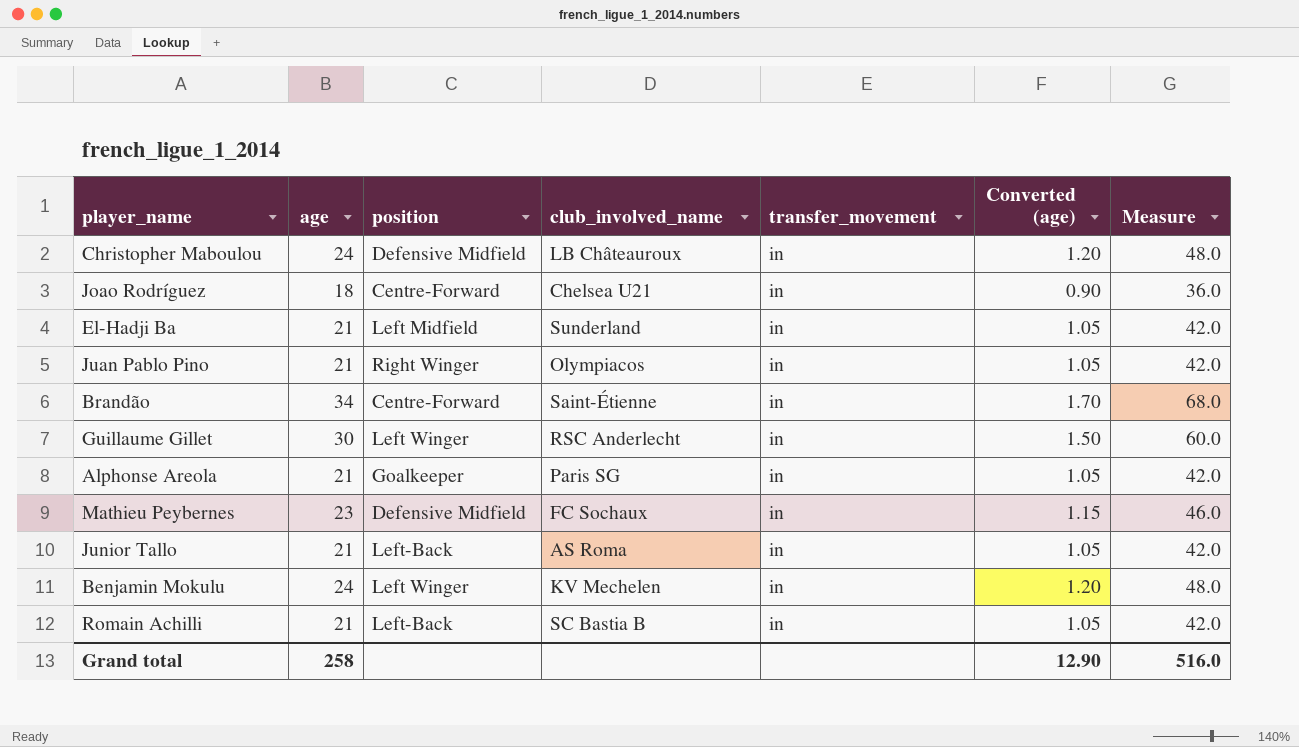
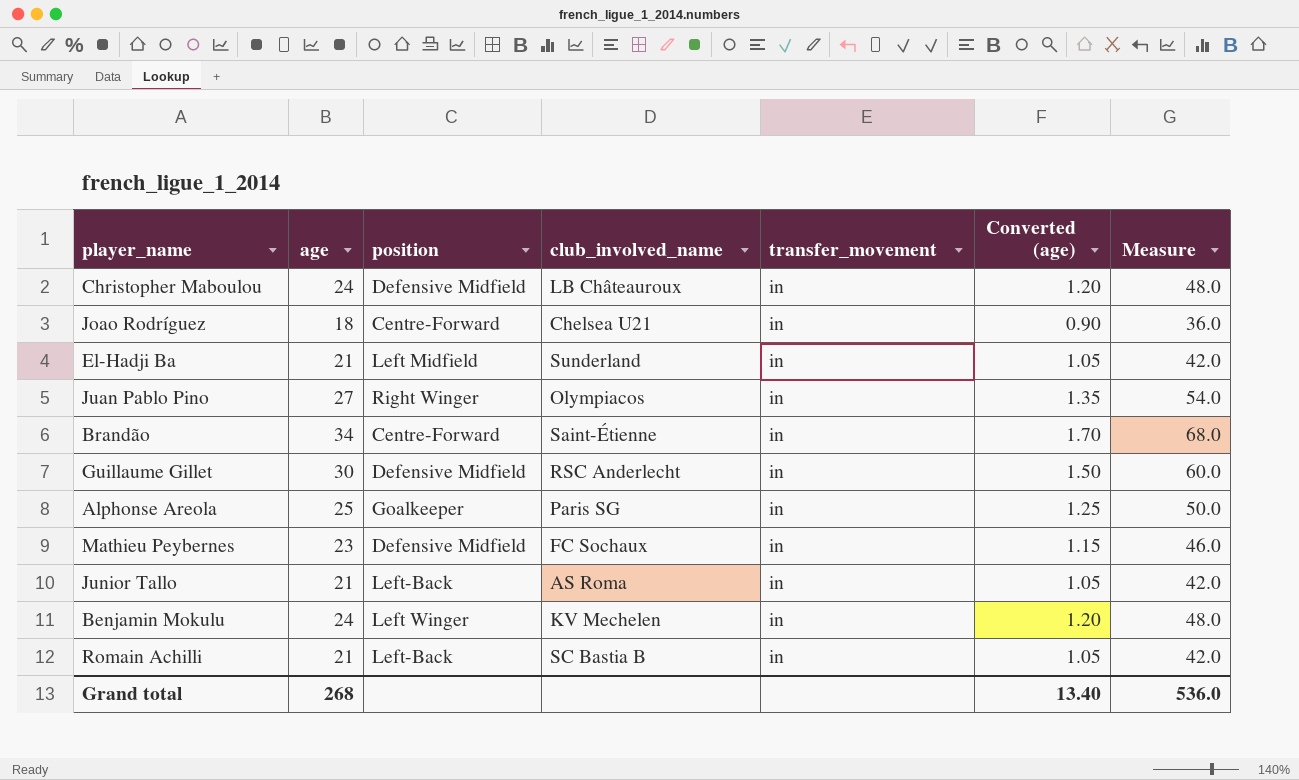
Juan Pablo Pino | age: 21 -> 27
Juan Pablo Pino | Converted (age): 1.05 -> 1.35
Juan Pablo Pino | Measure: 42.0 -> 54.0
Guillaume Gillet | position: Left Winger -> Defensive Midfield
Alphonse Areola | age: 21 -> 25
Alphonse Areola | Converted (age): 1.05 -> 1.25
Alphonse Areola | Measure: 42.0 -> 50.0
Grand total | age: 258 -> 268
Grand total | Converted (age): 12.90 -> 13.40
Grand total | Measure: 516.0 -> 536.0

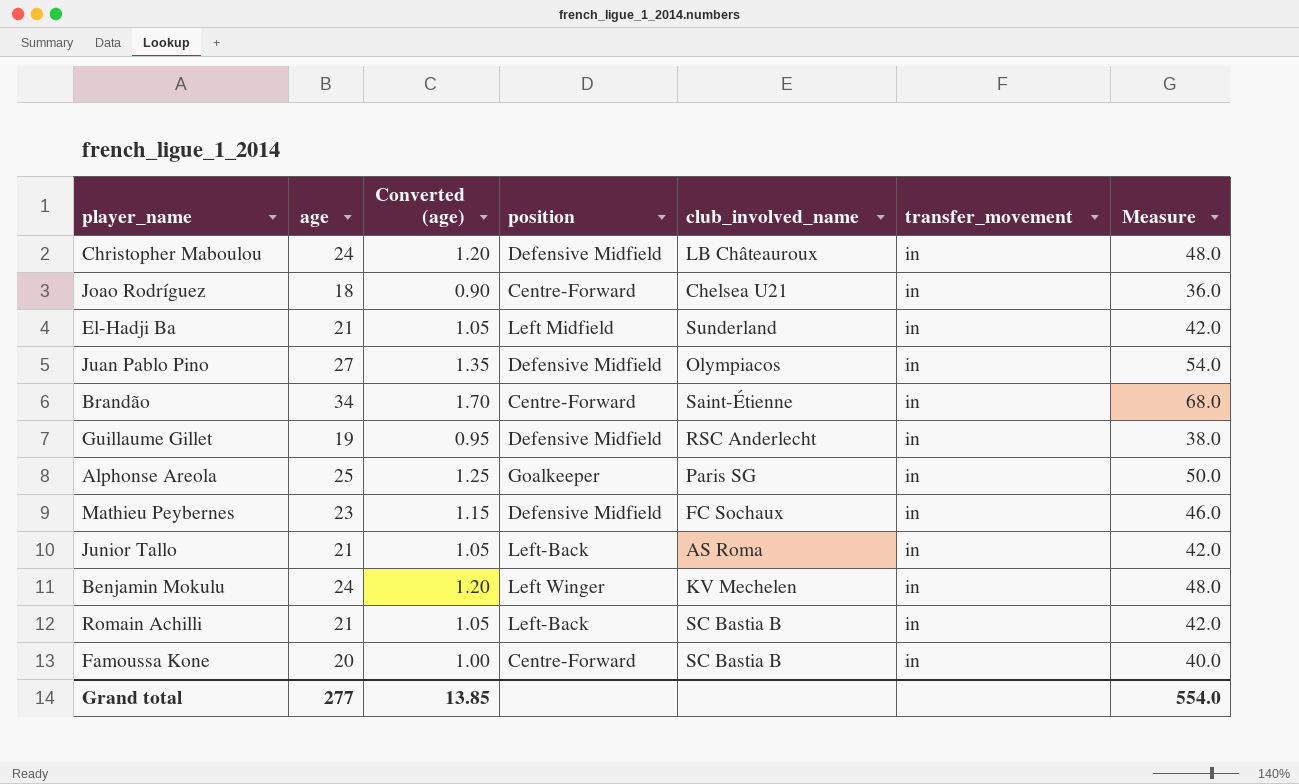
column Converted (age) | position: 6 -> 3
Juan Pablo Pino | position: Right Winger -> Defensive Midfield
Guillaume Gillet | age: 30 -> 19
Guillaume Gillet | Converted (age): 1.50 -> 0.95
Guillaume Gillet | Measure: 60.0 -> 38.0
row Famoussa Kone: none -> 20 | 1.00 | Centre-Forward | SC Bastia B | in | 40.0
Grand total | age: 268 -> 277
Grand total | Converted (age): 13.40 -> 13.85
Grand total | Measure: 536.0 -> 554.0

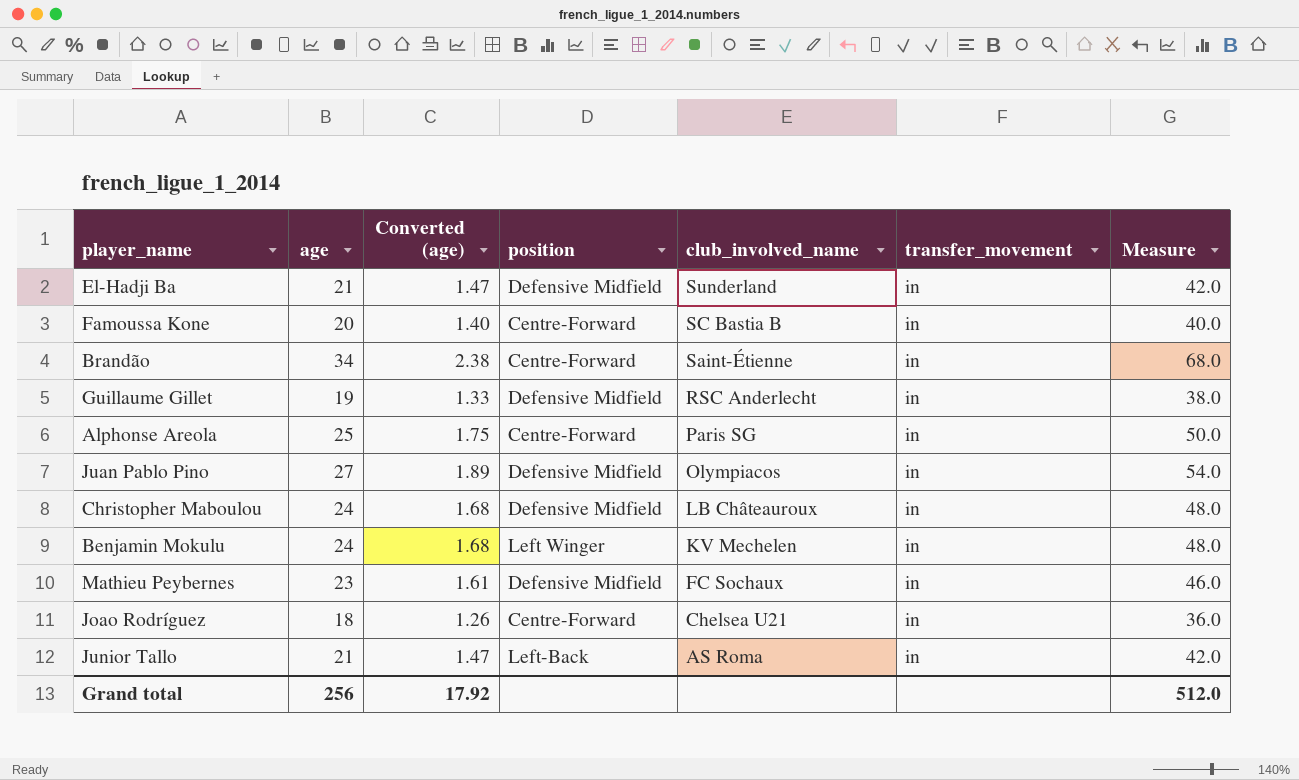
row order: none -> club_involved_name descending
column Converted (age) | formula: [age] * 0.05 -> [age] * 0.07
row Romain Achilli: 21 | 1.05 | Left-Back | SC Bastia B | in | 42.0 -> none
El-Hadji Ba | position: Left Midfield -> Defensive Midfield
Alphonse Areola | position: Goalkeeper -> Centre-Forward
Grand total | age: 277 -> 256
Grand total | Converted (age): 13.85 -> 17.92
Grand total | Measure: 554.0 -> 512.0

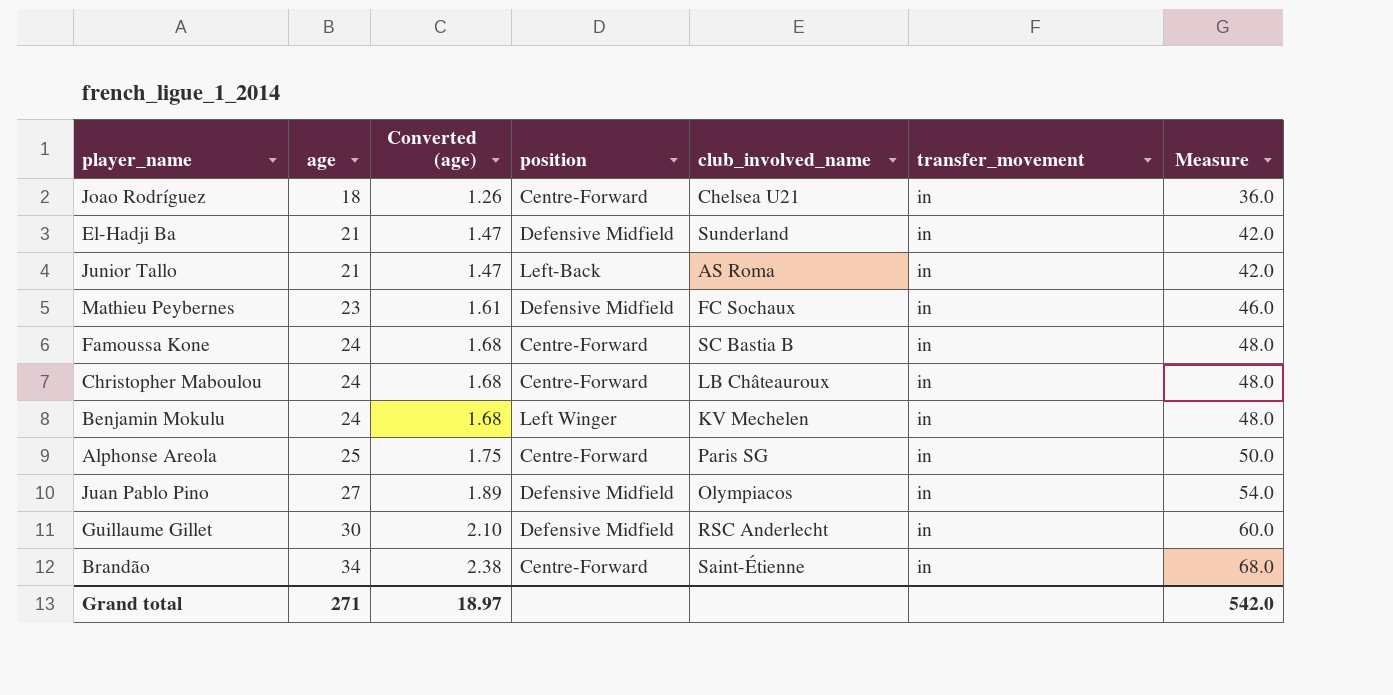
row order: club_involved_name descending -> age ascending
Famoussa Kone | age: 20 -> 24
Famoussa Kone | Converted (age): 1.40 -> 1.68
Famoussa Kone | Measure: 40.0 -> 48.0
Christopher Maboulou | position: Defensive Midfield -> Centre-Forward
Guillaume Gillet | age: 19 -> 30
Guillaume Gillet | Converted (age): 1.33 -> 2.10
Guillaume Gillet | Measure: 38.0 -> 60.0
Grand total | age: 256 -> 271
Grand total | Converted (age): 17.92 -> 18.97
Grand total | Measure: 512.0 -> 542.0

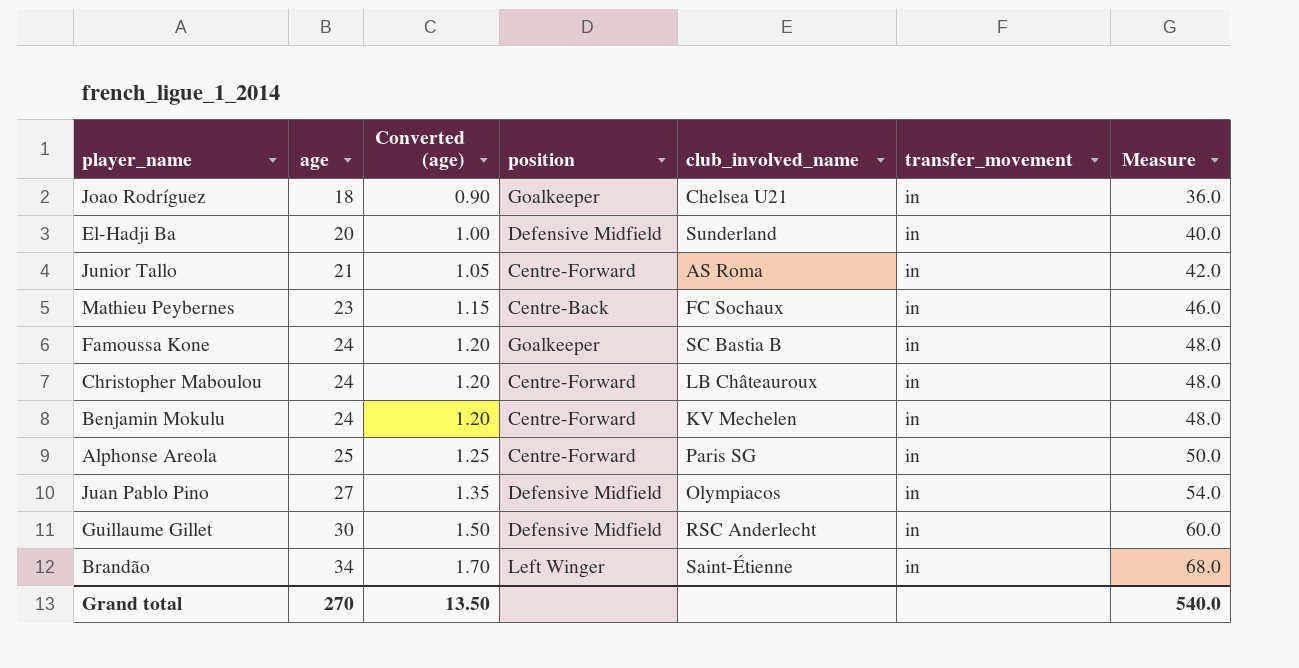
column Converted (age) | formula: [age] * 0.07 -> [age] * 0.05
Joao Rodríguez | position: Centre-Forward -> Goalkeeper
El-Hadji Ba | age: 21 -> 20
El-Hadji Ba | Measure: 42.0 -> 40.0
Junior Tallo | position: Left-Back -> Centre-Forward
Mathieu Peybernes | position: Defensive Midfield -> Centre-Back
Famoussa Kone | position: Centre-Forward -> Goalkeeper
Benjamin Mokulu | position: Left Winger -> Centre-Forward
Brandão | position: Centre-Forward -> Left Winger
Grand total | age: 271 -> 270
Grand total | Converted (age): 18.97 -> 13.50
Grand total | Measure: 542.0 -> 540.0

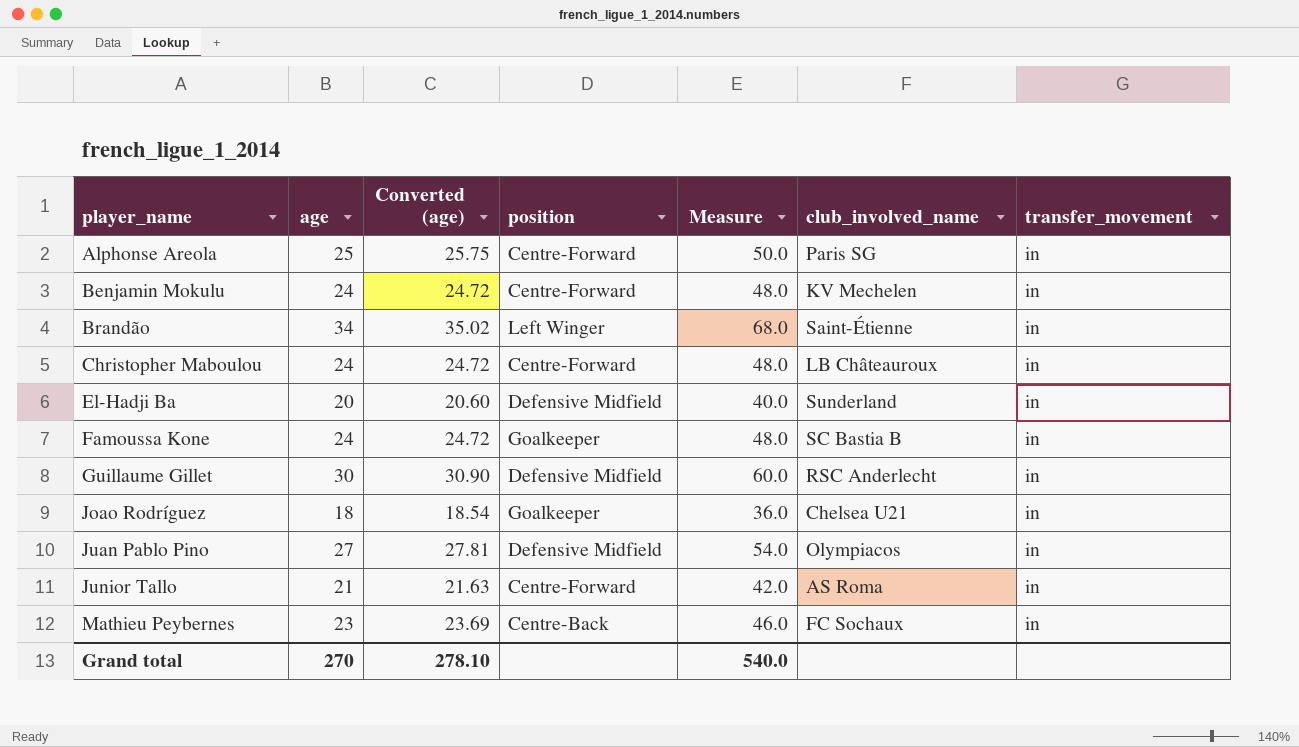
row order: age ascending -> player_name ascending
column Converted (age) | formula: [age] * 0.05 -> [age] * 1.03
column Measure | position: 7 -> 5
Grand total | Converted (age): 13.50 -> 278.10

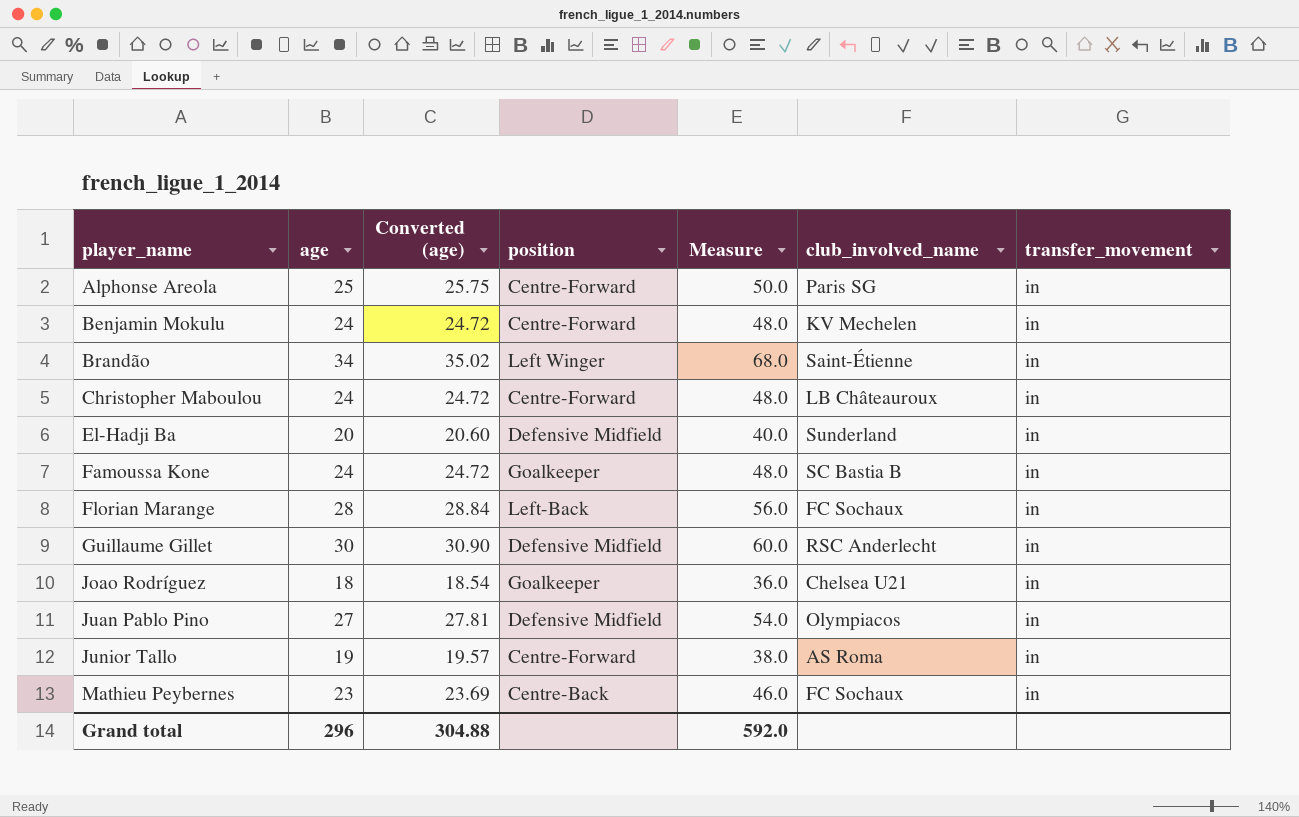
row Florian Marange: none -> 28 | 28.84 | Left-Back | 56.0 | FC Sochaux | in
Junior Tallo | age: 21 -> 19
Junior Tallo | Converted (age): 21.63 -> 19.57
Junior Tallo | Measure: 42.0 -> 38.0
Grand total | age: 270 -> 296
Grand total | Converted (age): 278.10 -> 304.88
Grand total | Measure: 540.0 -> 592.0

